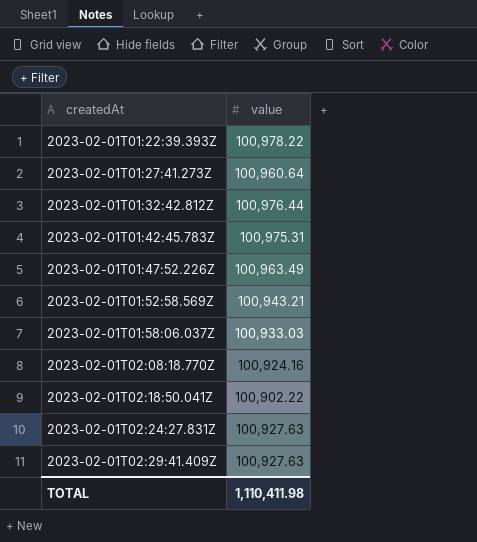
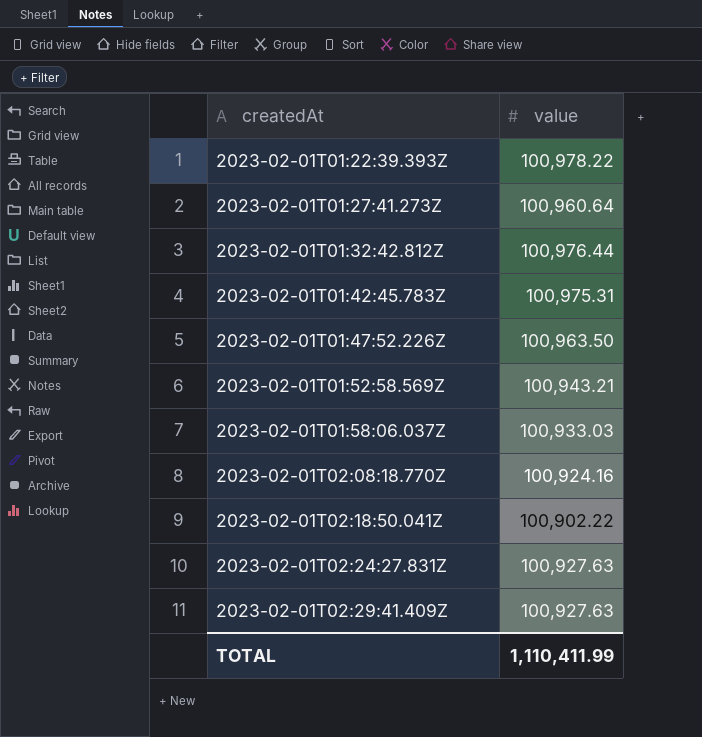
2023-02-01T01:47:52.226Z | value: 100,963.49 -> 100,963.50
TOTAL | value: 1,110,411.98 -> 1,110,411.99

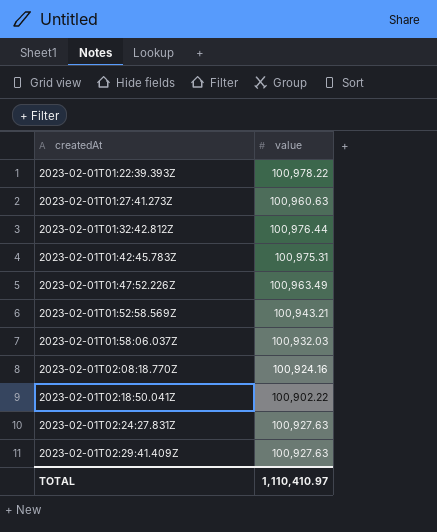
2023-02-01T01:27:41.273Z | value: 100,960.64 -> 100,960.63
2023-02-01T01:47:52.226Z | value: 100,963.50 -> 100,963.49
2023-02-01T01:58:06.037Z | value: 100,933.03 -> 100,932.03
TOTAL | value: 1,110,411.99 -> 1,110,410.97

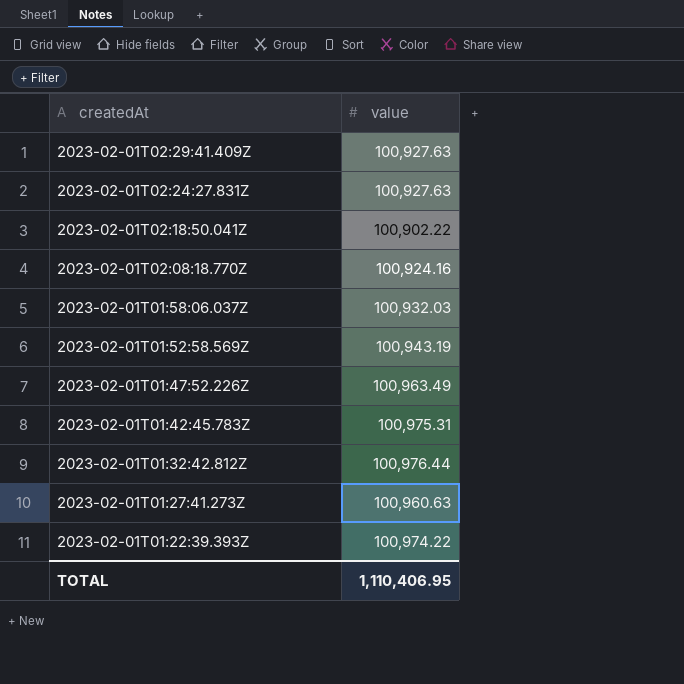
row order: createdAt ascending -> createdAt descending
2023-02-01T01:52:58.569Z | value: 100,943.21 -> 100,943.19
2023-02-01T01:22:39.393Z | value: 100,978.22 -> 100,974.22
TOTAL | value: 1,110,410.97 -> 1,110,406.95

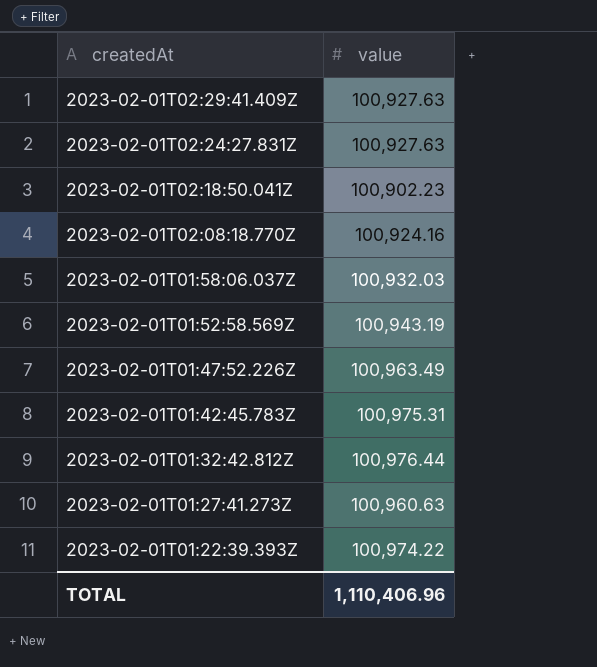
2023-02-01T02:18:50.041Z | value: 100,902.22 -> 100,902.23
TOTAL | value: 1,110,406.95 -> 1,110,406.96

